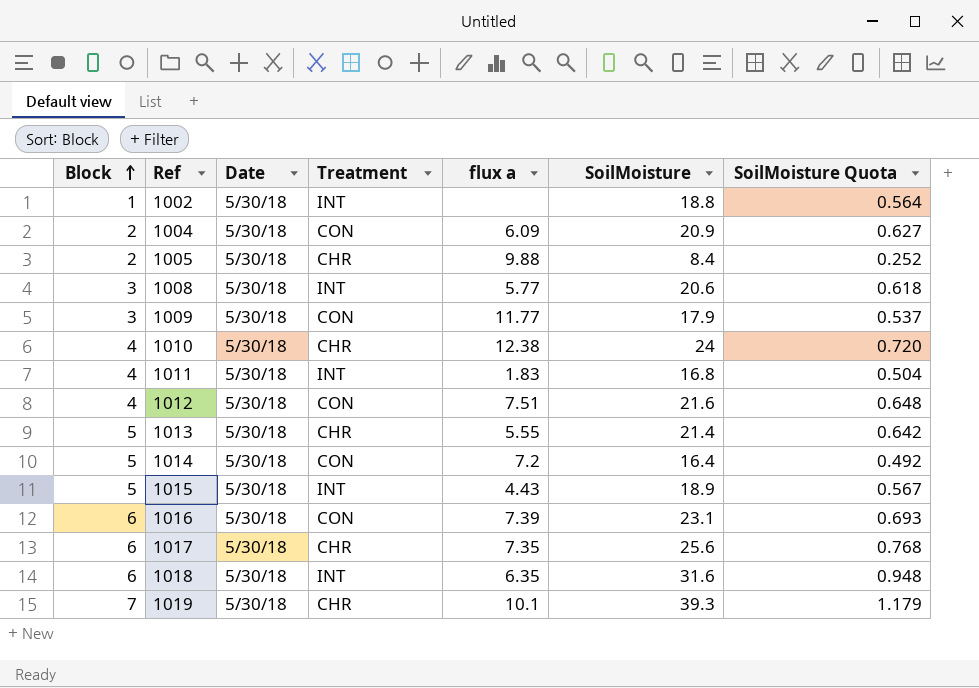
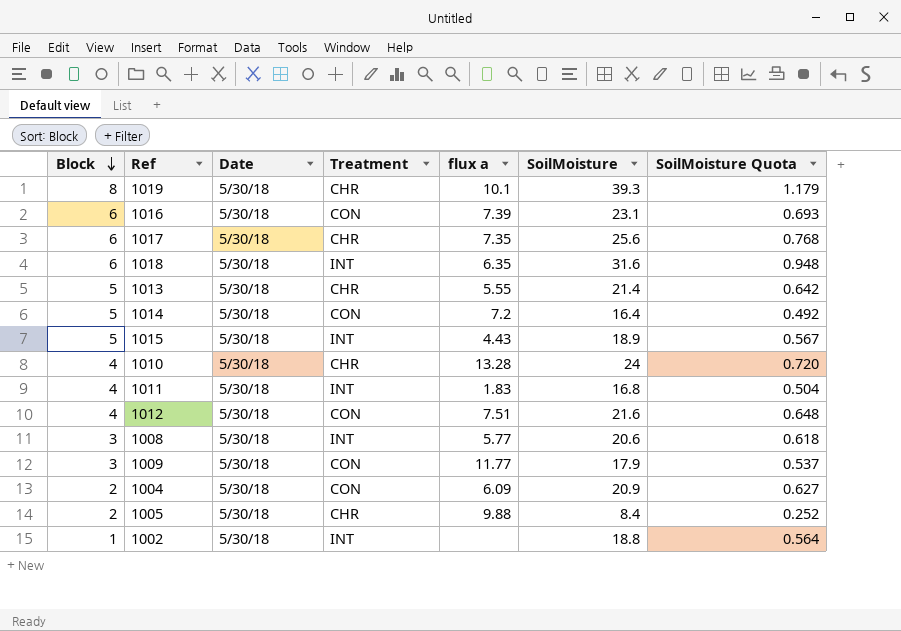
row order: Block ascending -> Block descending
1019 | Block: 7 -> 8
1010 | flux a: 12.38 -> 13.28

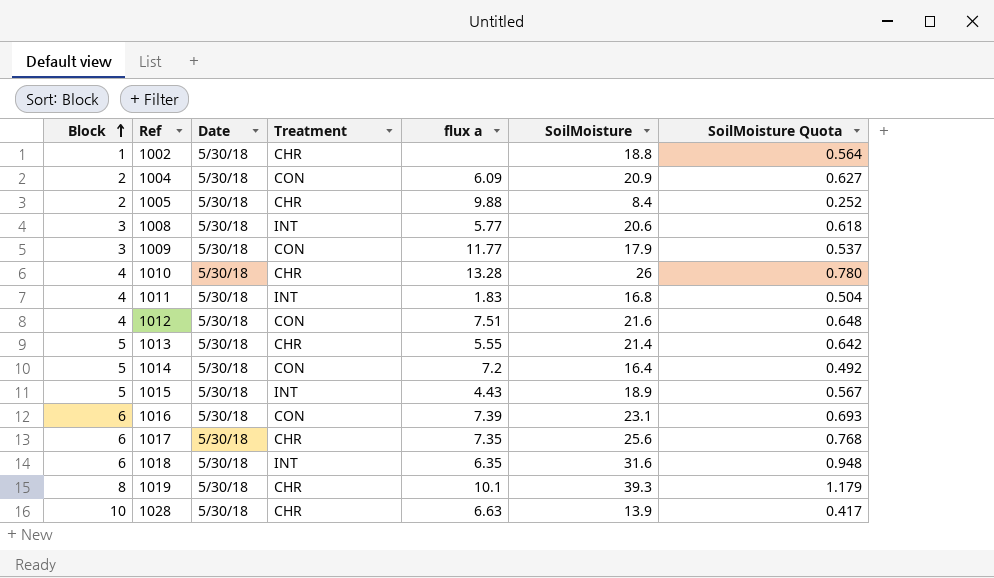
row order: Block descending -> Block ascending
1002 | Treatment: INT -> CHR
1010 | SoilMoisture: 24 -> 26
1010 | SoilMoisture Quota: 0.720 -> 0.780
row 1028: none -> 10 | 5/30/18 | CHR | 6.63 | 13.9 | 0.417

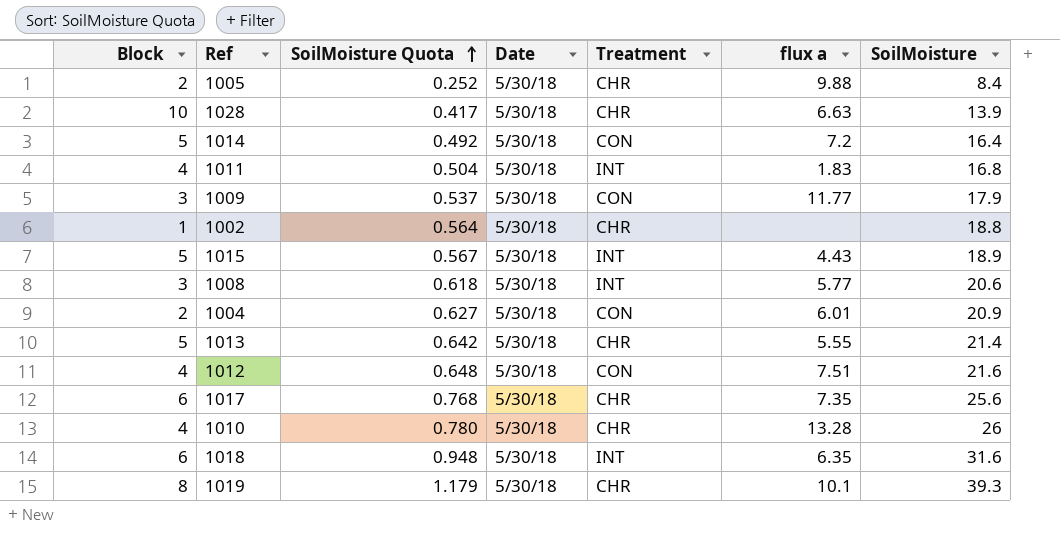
row order: Block ascending -> SoilMoisture Quota ascending
column SoilMoisture Quota | position: 7 -> 3
row 1016: 6 | 5/30/18 | CON | 7.39 | 23.1 | 0.693 -> none
1004 | flux a: 6.09 -> 6.01

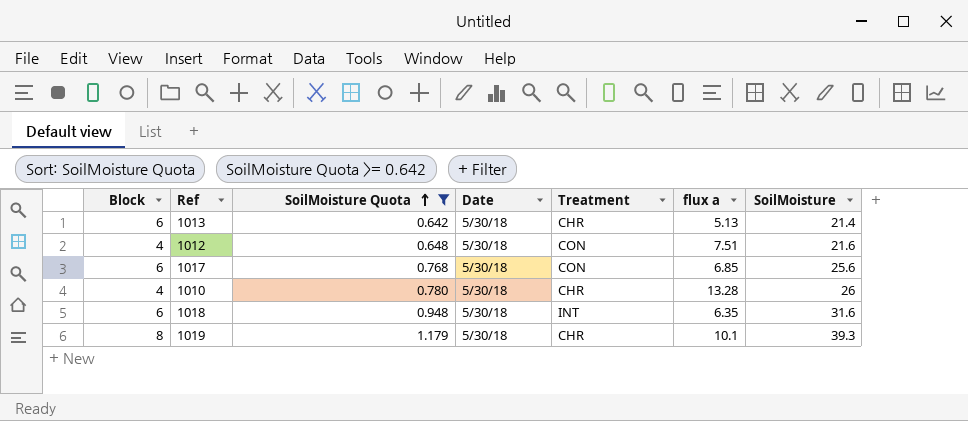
filter: none -> SoilMoisture Quota >= 0.642
1013 | Block: 5 -> 6
1013 | flux a: 5.55 -> 5.13
1017 | Treatment: CHR -> CON
1017 | flux a: 7.35 -> 6.85

